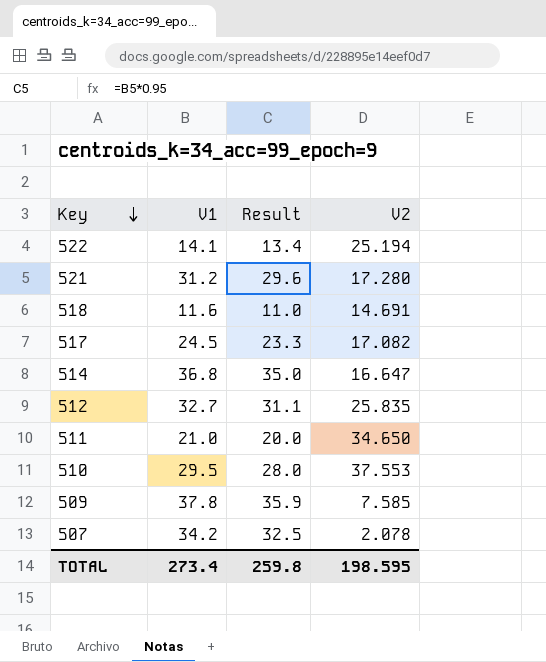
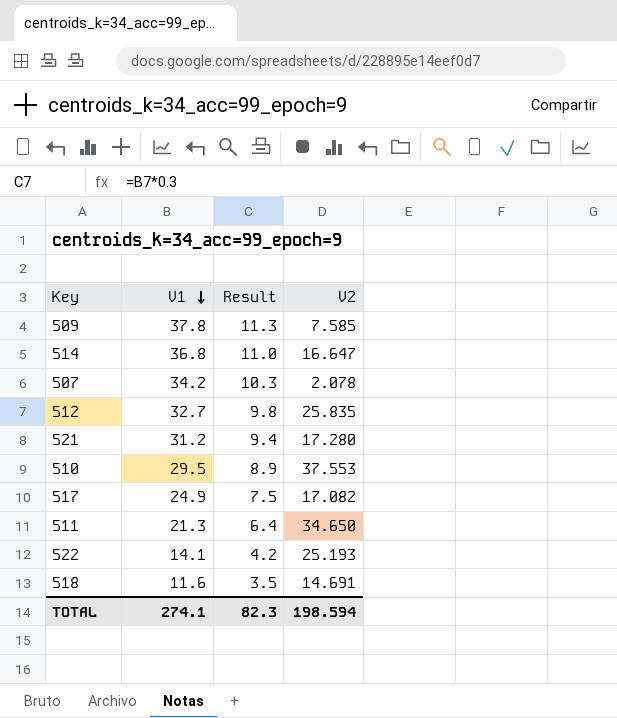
row order: Key descending -> V1 descending
column Result | formula: [V1] * 0.95 -> [V1] * 0.3
517 | V1: 24.5 -> 24.9
511 | V1: 21.0 -> 21.3
522 | V2: 25.194 -> 25.193
TOTAL | V1: 273.4 -> 274.1
TOTAL | Result: 259.8 -> 82.3
TOTAL | V2: 198.595 -> 198.594

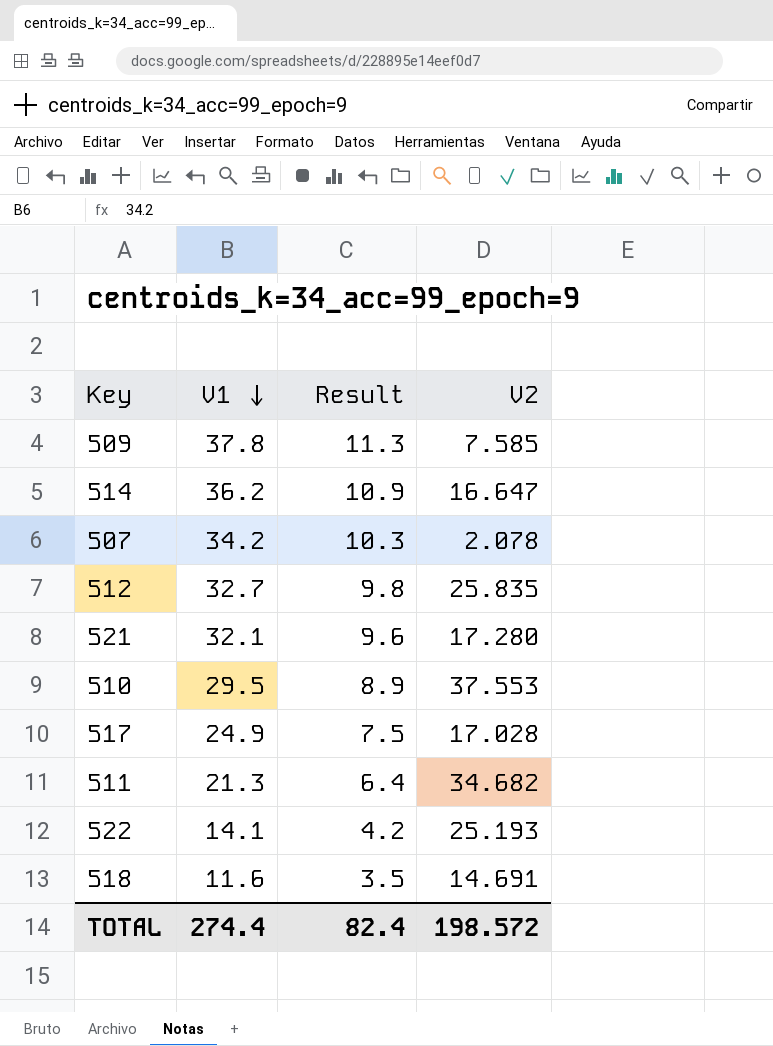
514 | V1: 36.8 -> 36.2
514 | Result: 11.0 -> 10.9
521 | V1: 31.2 -> 32.1
521 | Result: 9.4 -> 9.6
517 | V2: 17.082 -> 17.028
511 | V2: 34.650 -> 34.682
TOTAL | V1: 274.1 -> 274.4
TOTAL | Result: 82.3 -> 82.4
TOTAL | V2: 198.594 -> 198.572

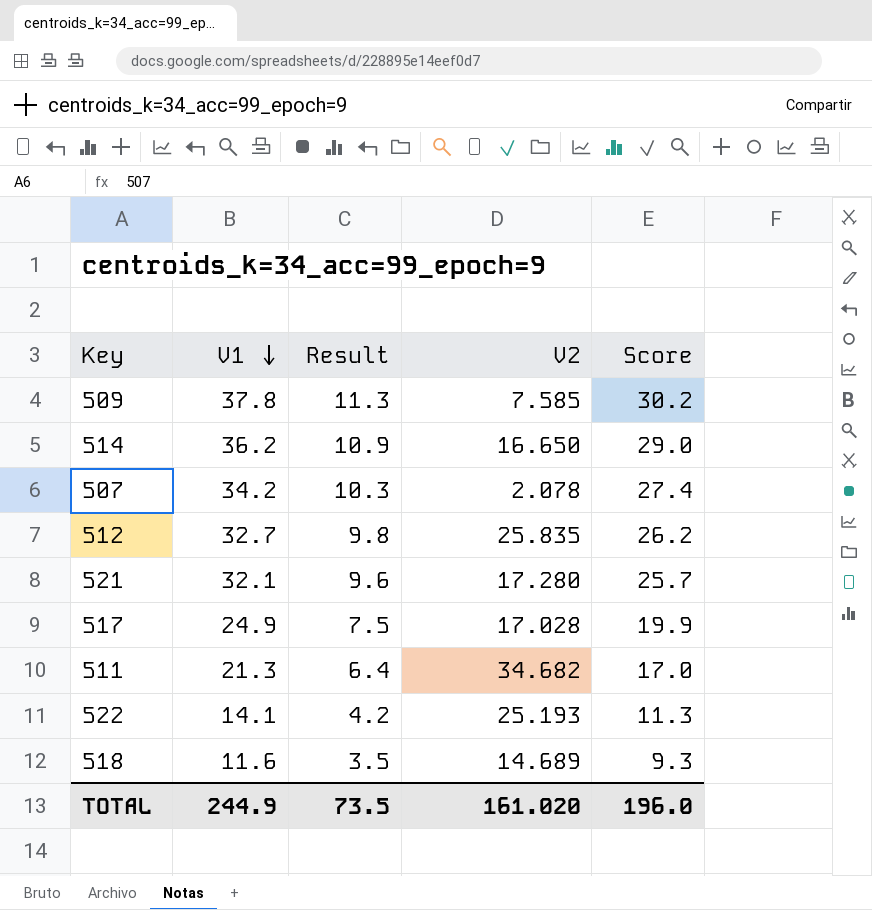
column Score | formula: none -> [V1] * 0.8
row 510: 29.5 | 8.9 | 37.553 -> none
514 | V2: 16.647 -> 16.650
518 | V2: 14.691 -> 14.689
TOTAL | V1: 274.4 -> 244.9
TOTAL | Result: 82.4 -> 73.5
TOTAL | V2: 198.572 -> 161.020

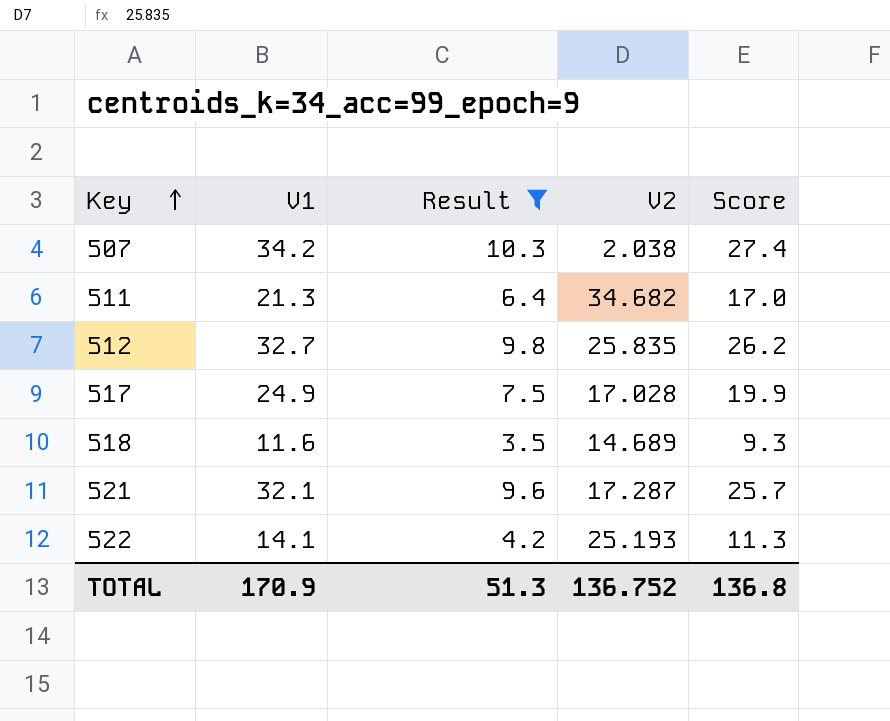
filter: none -> Result <= 10.3
row order: V1 descending -> Key ascending
507 | V2: 2.078 -> 2.038
521 | V2: 17.280 -> 17.287
TOTAL | V1: 244.9 -> 170.9
TOTAL | Result: 73.5 -> 51.3
TOTAL | V2: 161.020 -> 136.752
TOTAL | Score: 196.0 -> 136.8

